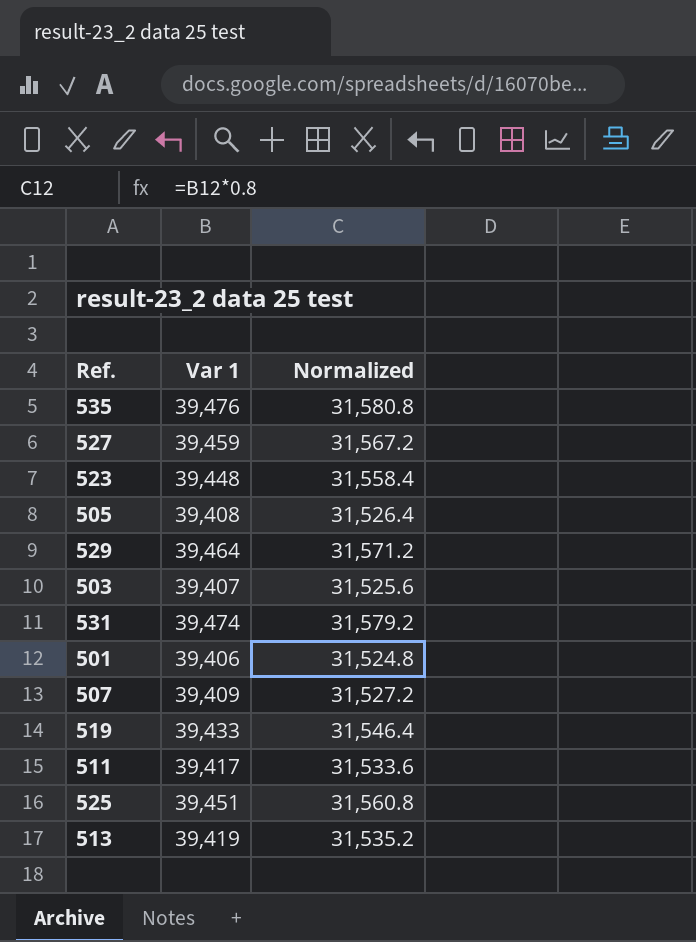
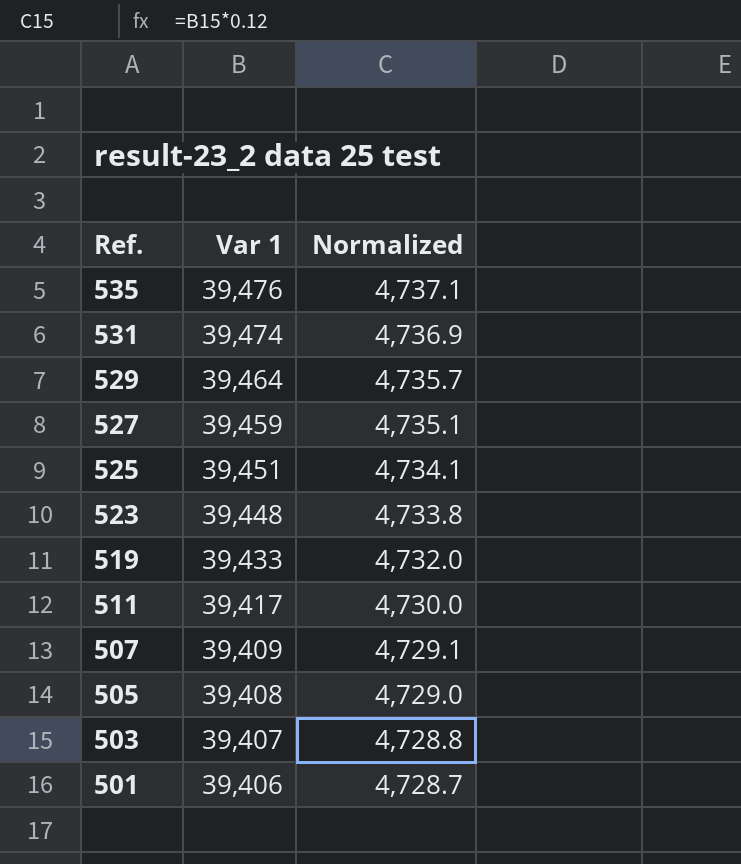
row order: none -> Ref. descending
column Normalized | formula: [Var 1] * 0.8 -> [Var 1] * 0.12
row 513: 39,419 | 31,535.2 -> none

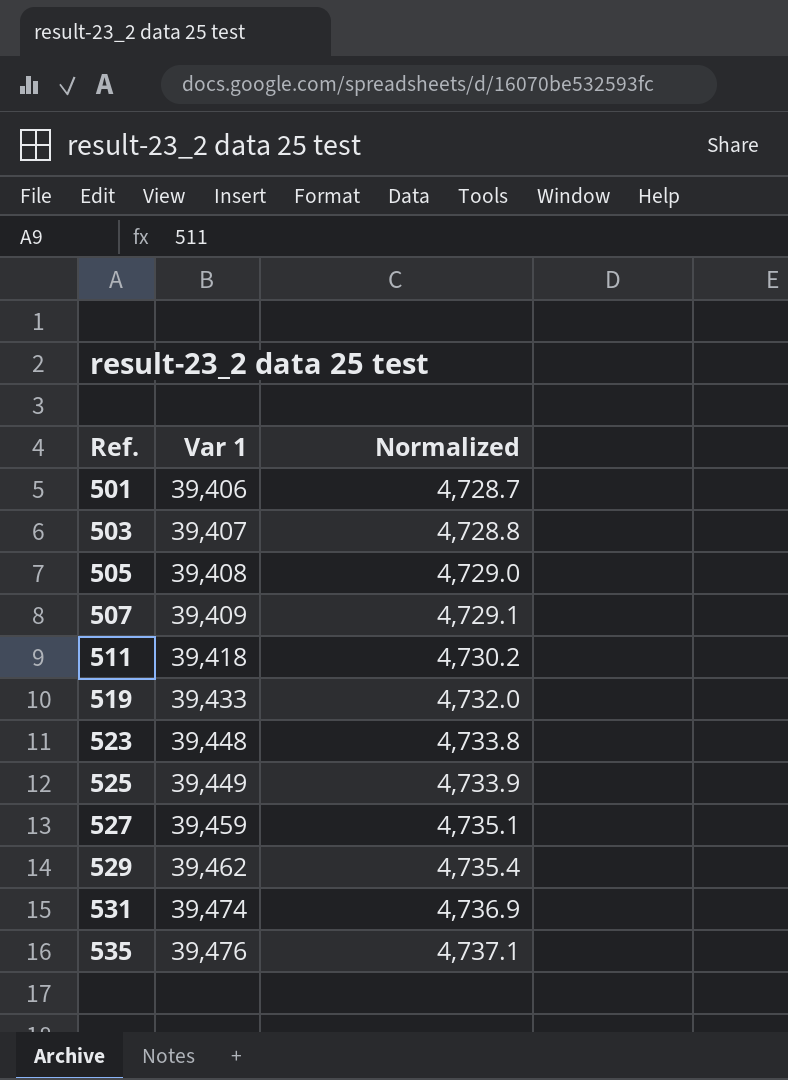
row order: Ref. descending -> Ref. ascending
511 | Var 1: 39,417 -> 39,418
511 | Normalized: 4,730.0 -> 4,730.2
525 | Var 1: 39,451 -> 39,449
525 | Normalized: 4,734.1 -> 4,733.9
529 | Var 1: 39,464 -> 39,462
529 | Normalized: 4,735.7 -> 4,735.4

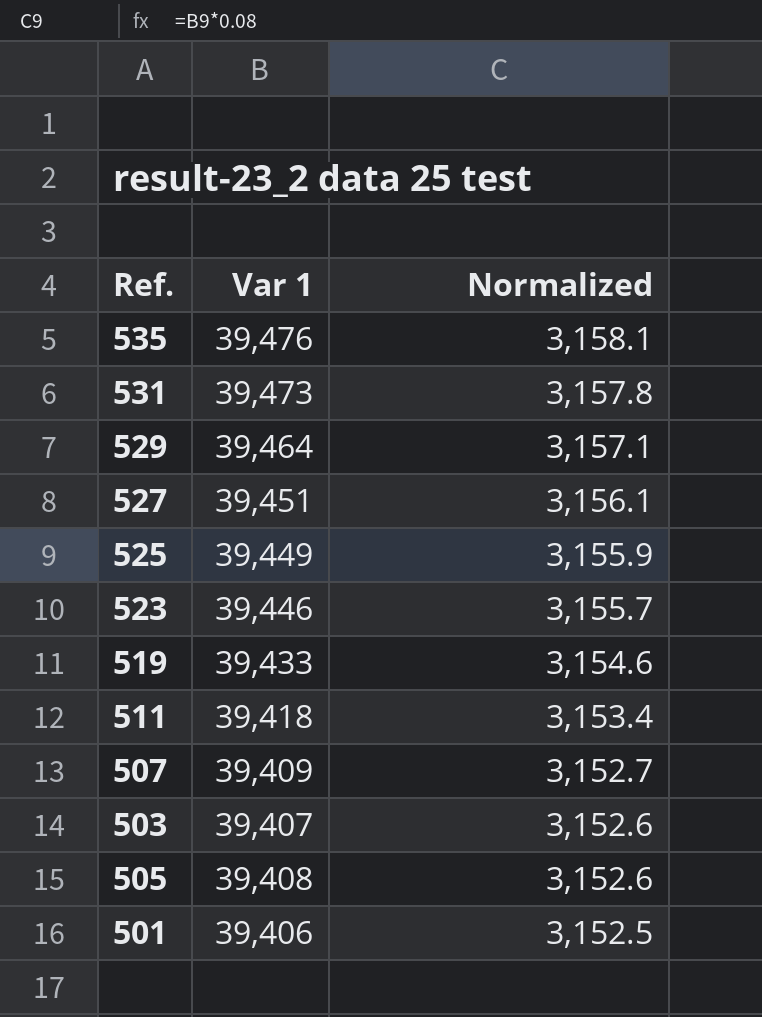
row order: Ref. ascending -> Normalized descending
column Normalized | formula: [Var 1] * 0.12 -> [Var 1] * 0.08
531 | Var 1: 39,474 -> 39,473
529 | Var 1: 39,462 -> 39,464
527 | Var 1: 39,459 -> 39,451
523 | Var 1: 39,448 -> 39,446

